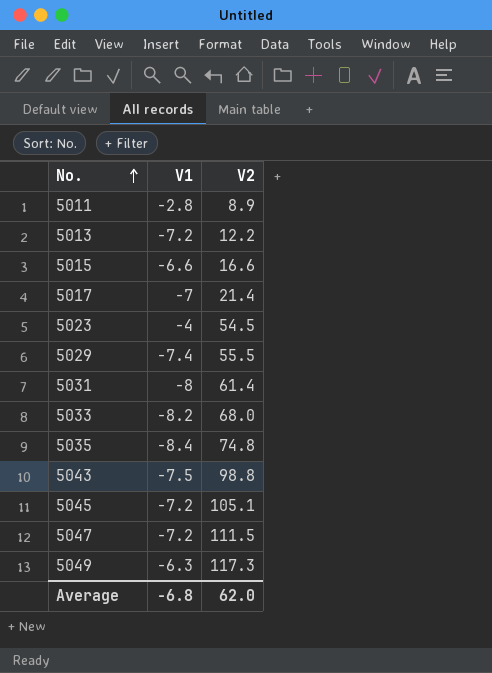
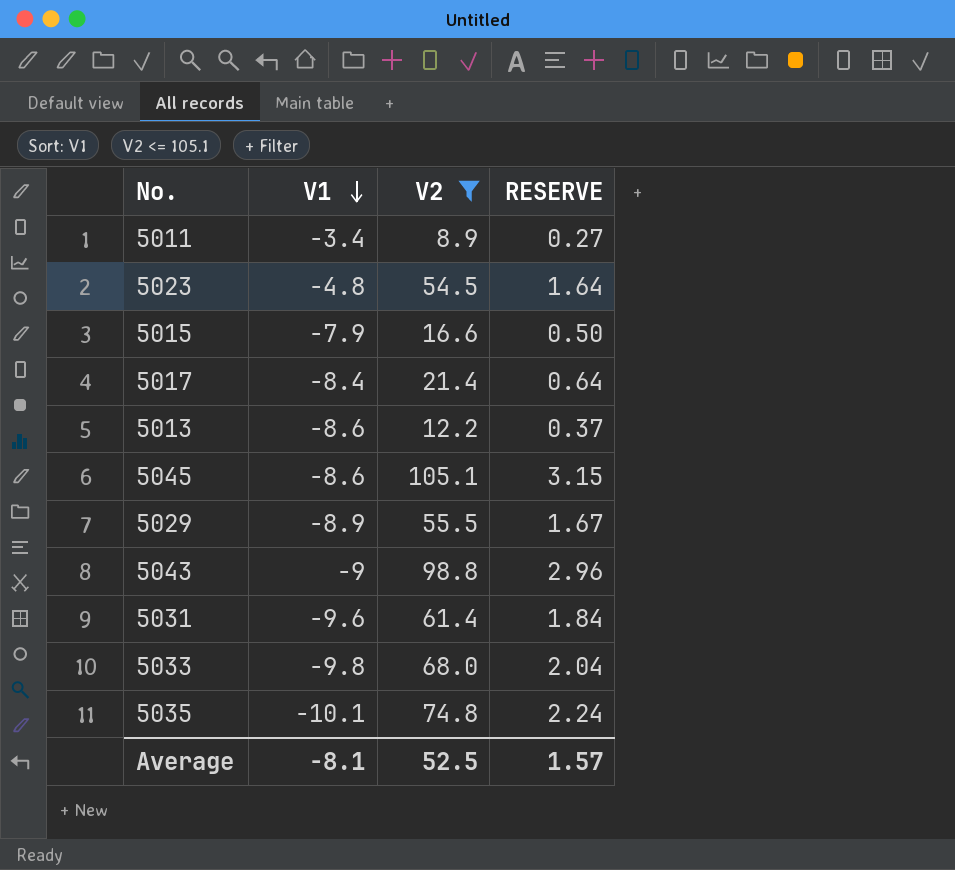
filter: none -> V2 <= 105.1
row order: No. ascending -> V1 descending
column RESERVE | formula: none -> [V2] * 0.03
5011 | V1: -2.8 -> -3.4
5023 | V1: -4 -> -4.8
5015 | V1: -6.6 -> -7.9
5017 | V1: -7 -> -8.4
5013 | V1: -7.2 -> -8.6
5045 | V1: -7.2 -> -8.6
5029 | V1: -7.4 -> -8.9
5043 | V1: -7.5 -> -9
5031 | V1: -8 -> -9.6
5033 | V1: -8.2 -> -9.8
5035 | V1: -8.4 -> -10.1
Average | V1: -6.8 -> -8.1
Average | V2: 62.0 -> 52.5

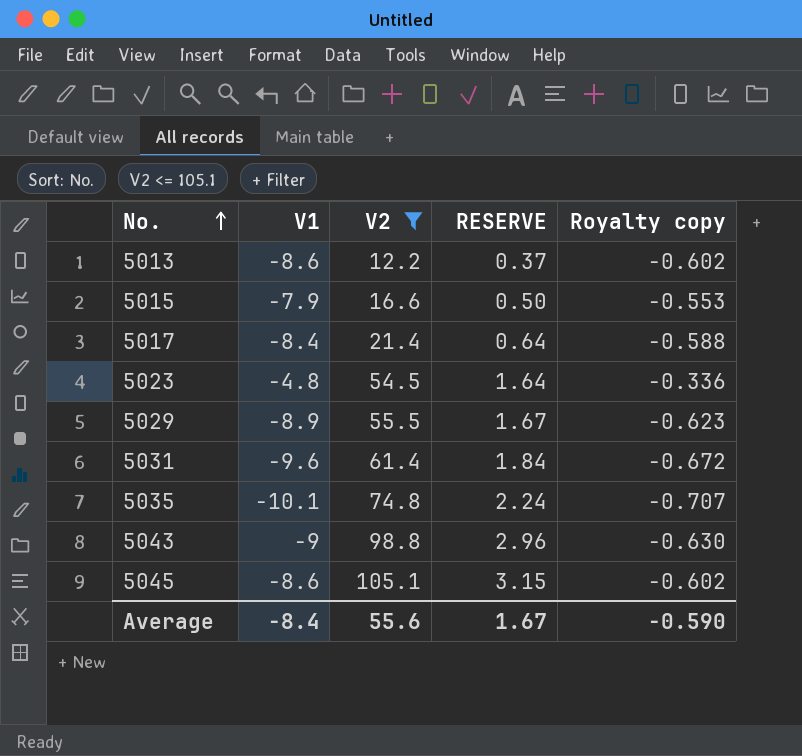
row order: V1 descending -> No. ascending
column Royalty copy | formula: none -> [V1] * 0.07
row 5011: -3.4 | 8.9 | 0.27 -> none
row 5033: -9.8 | 68.0 | 2.04 -> none
Average | V1: -8.1 -> -8.4
Average | V2: 52.5 -> 55.6
Average | RESERVE: 1.57 -> 1.67

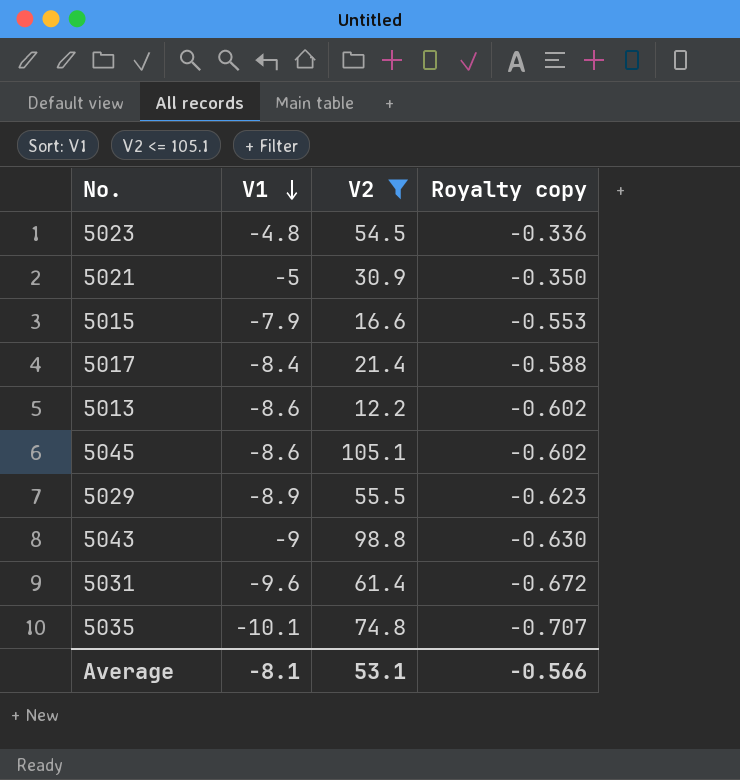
row order: No. ascending -> V1 descending
column RESERVE | formula: [V2] * 0.03 -> none
row 5021: none -> -5 | 30.9 | -0.350
Average | V1: -8.4 -> -8.1
Average | V2: 55.6 -> 53.1
Average | Royalty copy: -0.590 -> -0.566

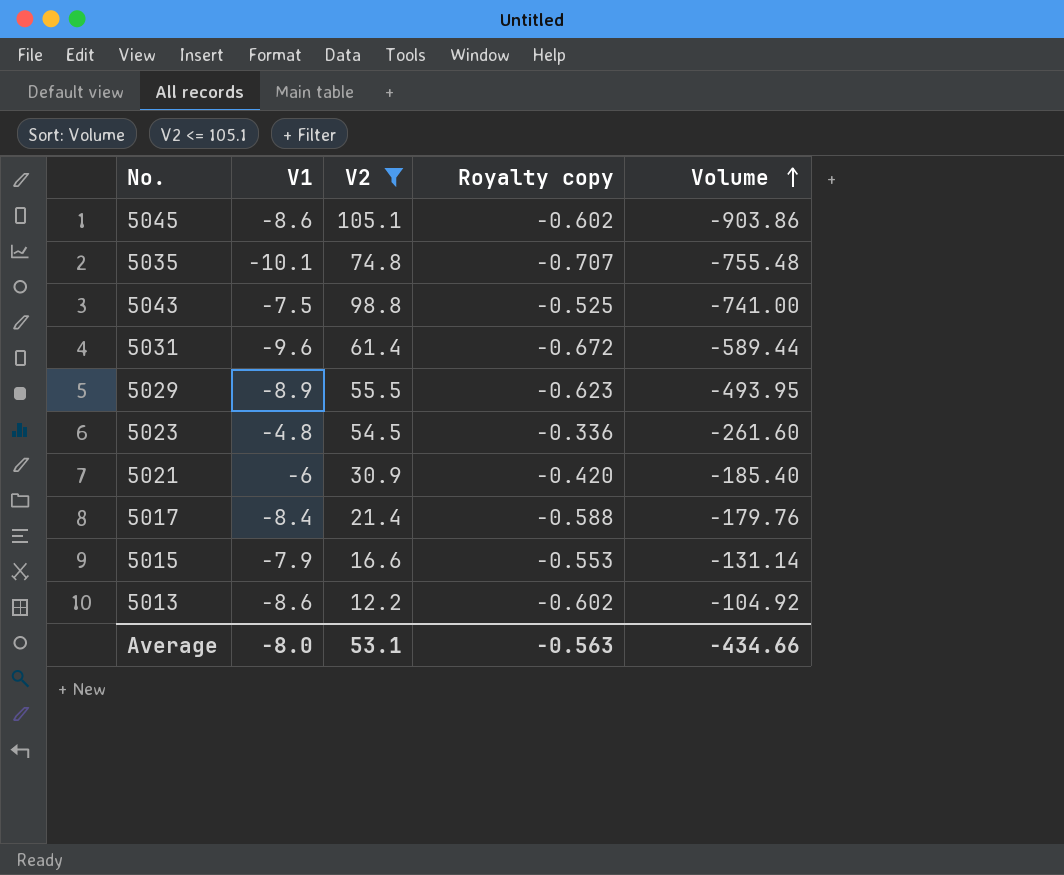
row order: V1 descending -> Volume ascending
column Volume | formula: none -> [V1] * [V2]
5043 | V1: -9 -> -7.5
5043 | Royalty copy: -0.630 -> -0.525
5021 | V1: -5 -> -6
5021 | Royalty copy: -0.350 -> -0.420
Average | V1: -8.1 -> -8.0
Average | Royalty copy: -0.566 -> -0.563

